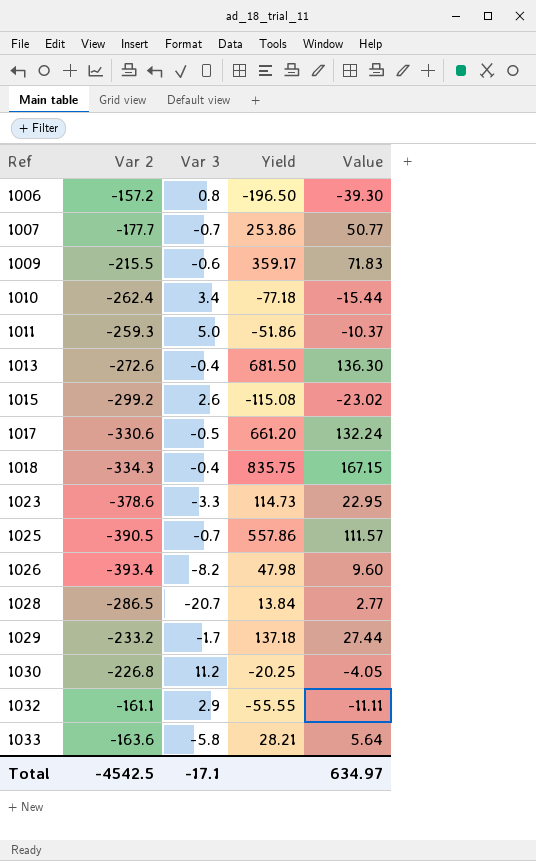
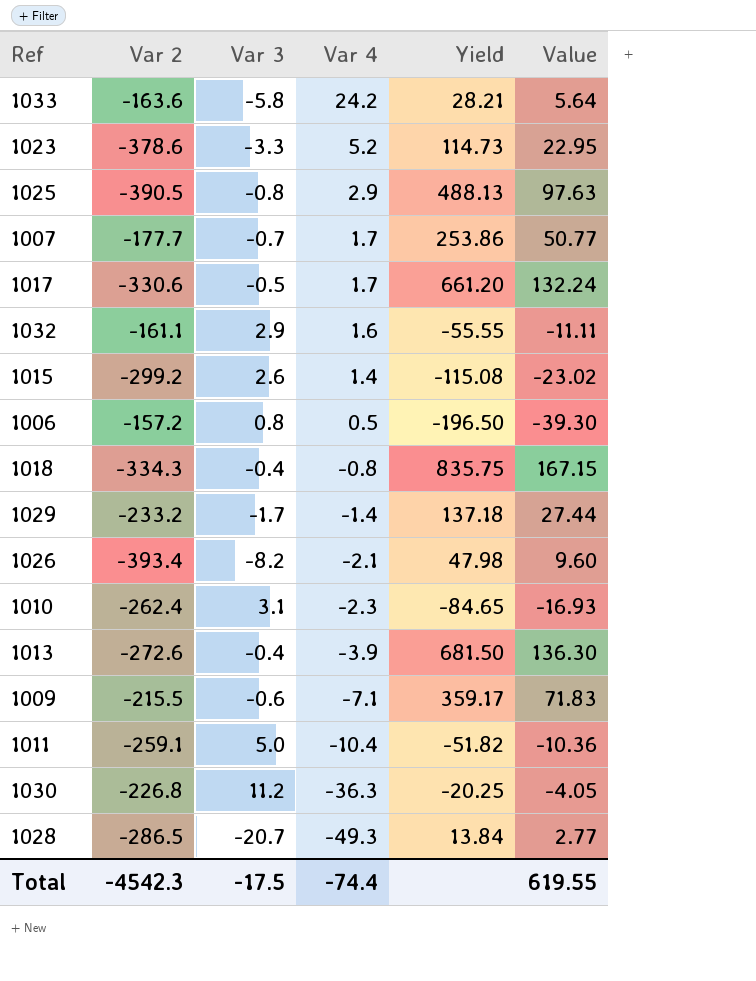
row order: Ref ascending -> Var 4 descending
column Var 4 | position: none -> 4
1025 | Var 3: -0.7 -> -0.8
1025 | Yield: 557.86 -> 488.13
1025 | Value: 111.57 -> 97.63
1010 | Var 3: 3.4 -> 3.1
1010 | Yield: -77.18 -> -84.65
1010 | Value: -15.44 -> -16.93
1011 | Var 2: -259.3 -> -259.1
1011 | Yield: -51.86 -> -51.82
1011 | Value: -10.37 -> -10.36
Total | Var 2: -4542.5 -> -4542.3
Total | Var 3: -17.1 -> -17.5
Total | Value: 634.97 -> 619.55

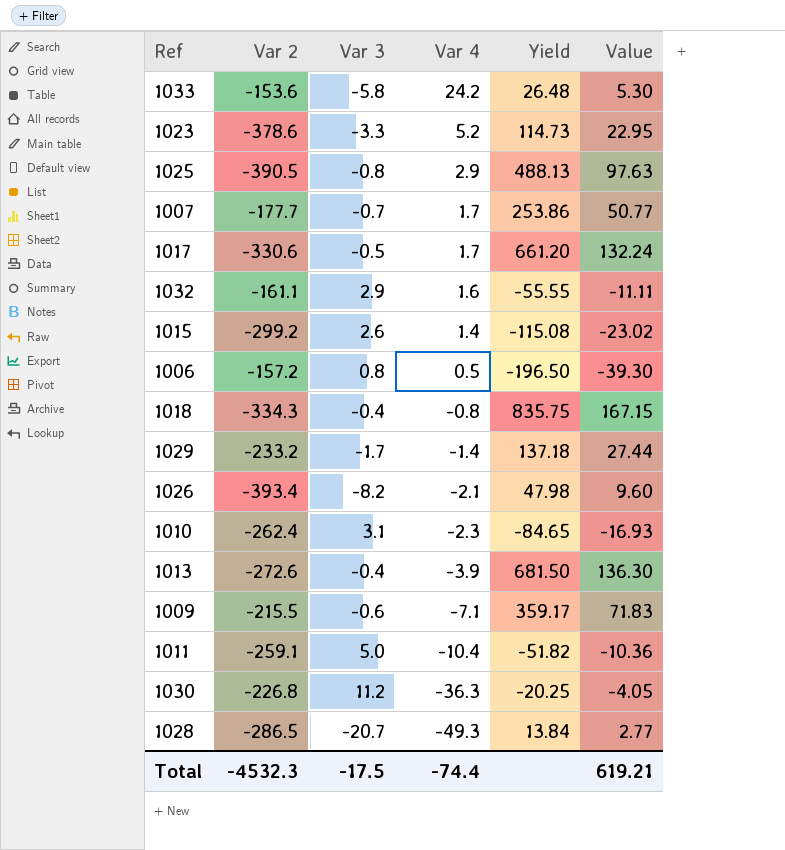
1033 | Var 2: -163.6 -> -153.6
1033 | Yield: 28.21 -> 26.48
1033 | Value: 5.64 -> 5.30
Total | Var 2: -4542.3 -> -4532.3
Total | Value: 619.55 -> 619.21

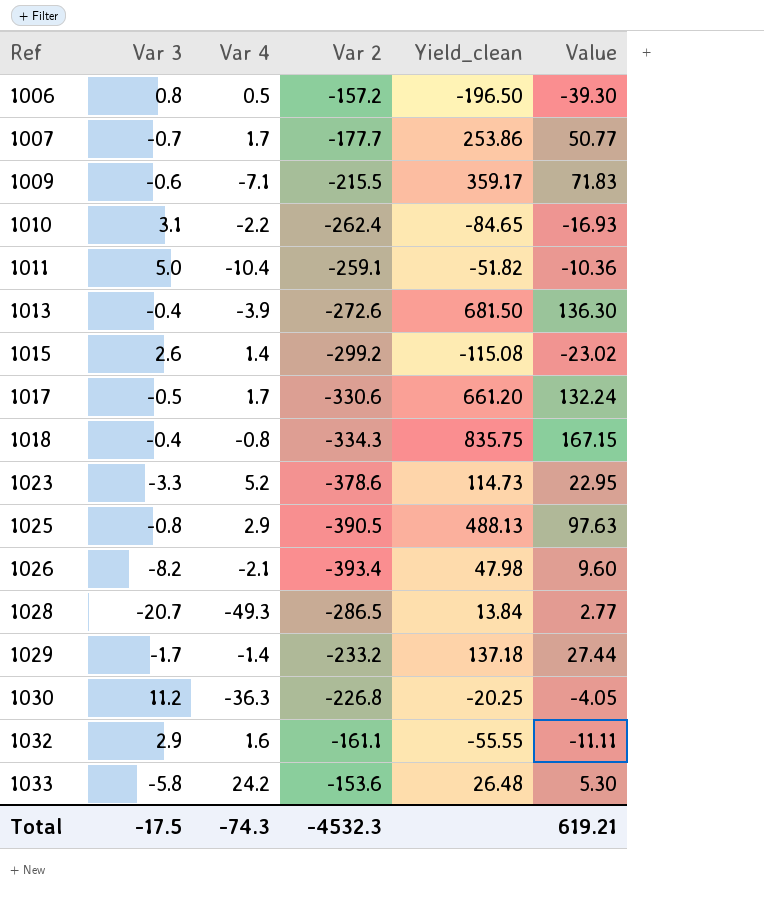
row order: Var 4 descending -> Ref ascending
column Var 2 | position: 2 -> 4
column name: Yield -> Yield_clean
1010 | Var 4: -2.3 -> -2.2
Total | Var 4: -74.4 -> -74.3

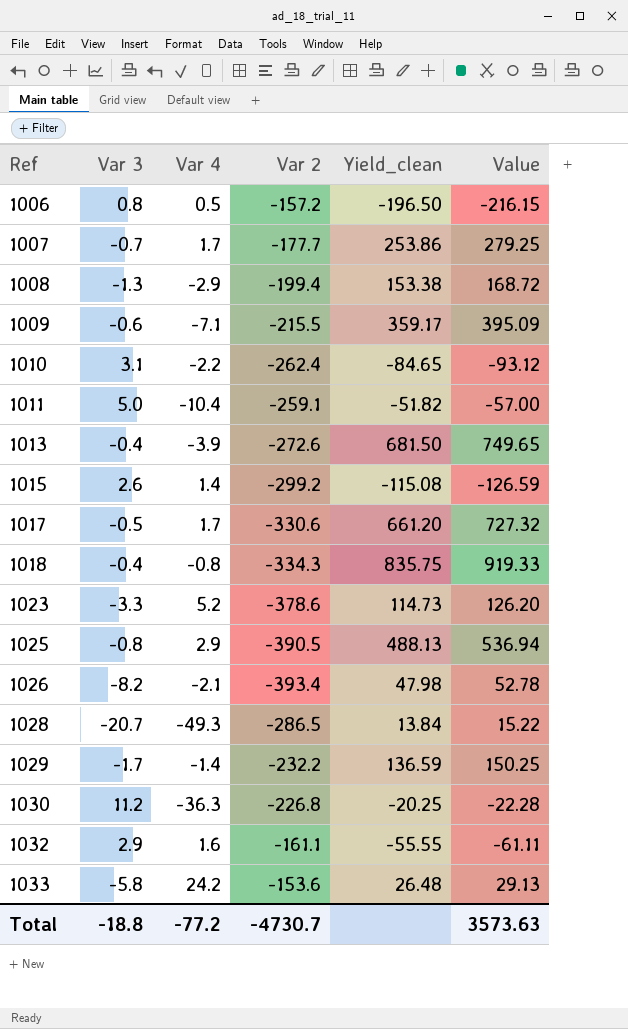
column Value | formula: [Yield_clean] * 0.2 -> [Yield_clean] * 1.1
row 1008: none -> -1.3 | -2.9 | -199.4 | 153.38 | 168.72
1029 | Var 2: -233.2 -> -232.2
1029 | Yield_clean: 137.18 -> 136.59
Total | Var 3: -17.5 -> -18.8
Total | Var 4: -74.3 -> -77.2
Total | Var 2: -4532.3 -> -4730.7
Total | Value: 619.21 -> 3573.63

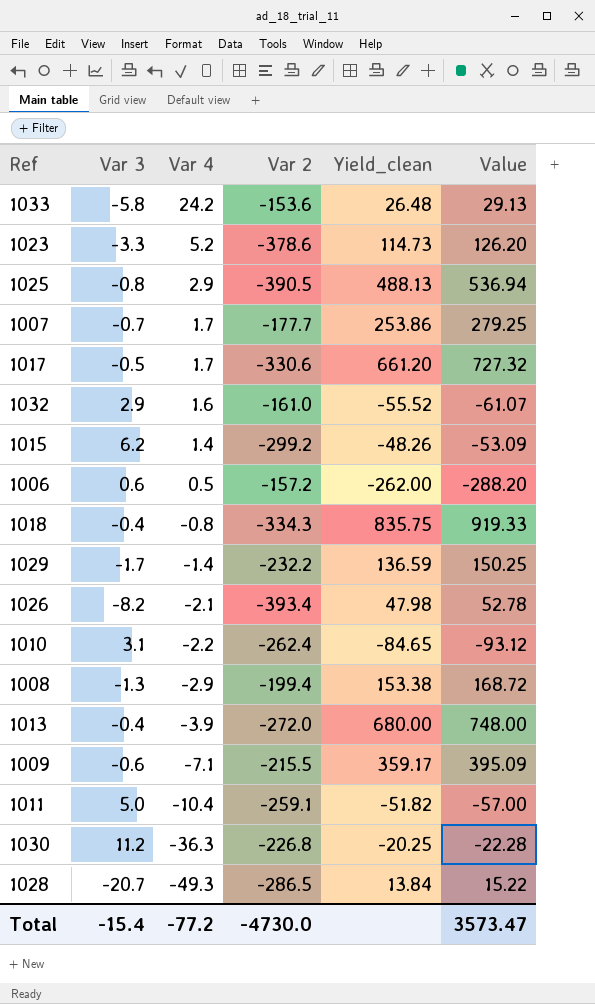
row order: Ref ascending -> Var 4 descending
1032 | Var 2: -161.1 -> -161.0
1032 | Yield_clean: -55.55 -> -55.52
1032 | Value: -61.11 -> -61.07
1015 | Var 3: 2.6 -> 6.2
1015 | Yield_clean: -115.08 -> -48.26
1015 | Value: -126.59 -> -53.09
1006 | Var 3: 0.8 -> 0.6
1006 | Yield_clean: -196.50 -> -262.00
1006 | Value: -216.15 -> -288.20
1013 | Var 2: -272.6 -> -272.0
1013 | Yield_clean: 681.50 -> 680.00
1013 | Value: 749.65 -> 748.00
Total | Var 3: -18.8 -> -15.4
Total | Var 2: -4730.7 -> -4730.0
Total | Value: 3573.63 -> 3573.47

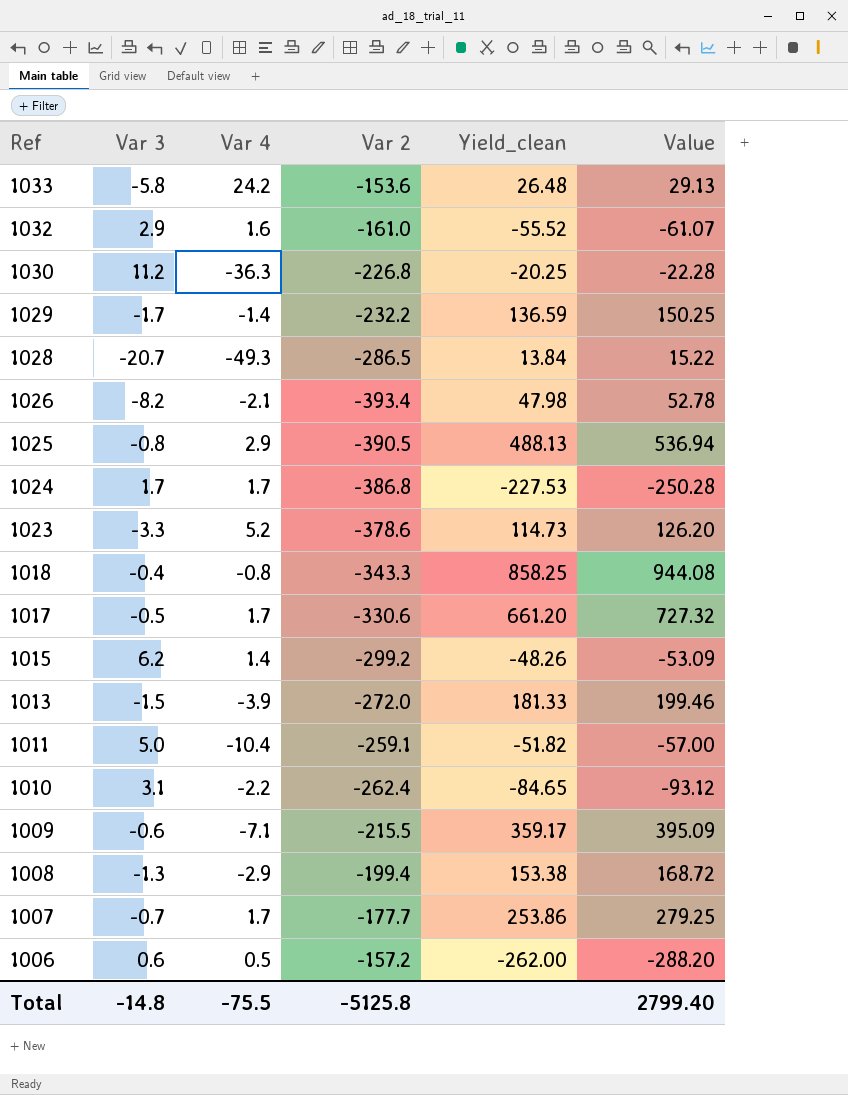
row order: Var 4 descending -> Ref descending
row 1024: none -> 1.7 | 1.7 | -386.8 | -227.53 | -250.28
1018 | Var 2: -334.3 -> -343.3
1018 | Yield_clean: 835.75 -> 858.25
1018 | Value: 919.33 -> 944.08
1013 | Var 3: -0.4 -> -1.5
1013 | Yield_clean: 680.00 -> 181.33
1013 | Value: 748.00 -> 199.46
Total | Var 3: -15.4 -> -14.8
Total | Var 4: -77.2 -> -75.5
Total | Var 2: -4730.0 -> -5125.8
Total | Value: 3573.47 -> 2799.40

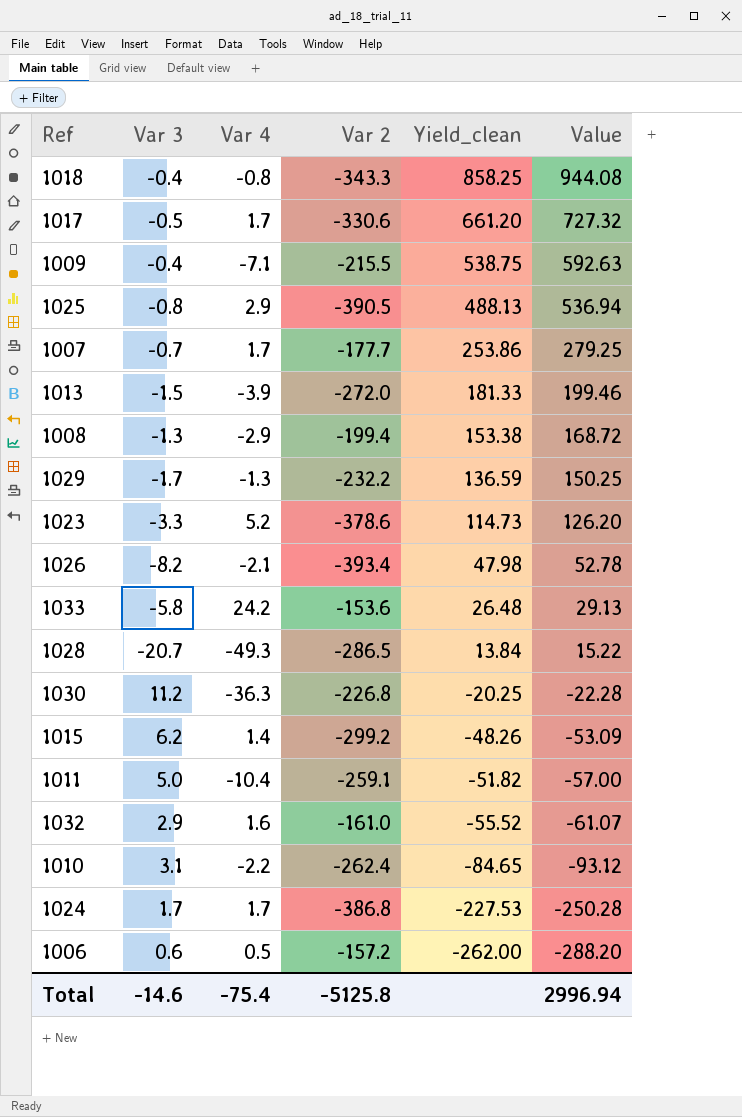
row order: Ref descending -> Yield_clean descending
1009 | Var 3: -0.6 -> -0.4
1009 | Yield_clean: 359.17 -> 538.75
1009 | Value: 395.09 -> 592.63
1029 | Var 4: -1.4 -> -1.3
Total | Var 3: -14.8 -> -14.6
Total | Var 4: -75.5 -> -75.4
Total | Value: 2799.40 -> 2996.94

